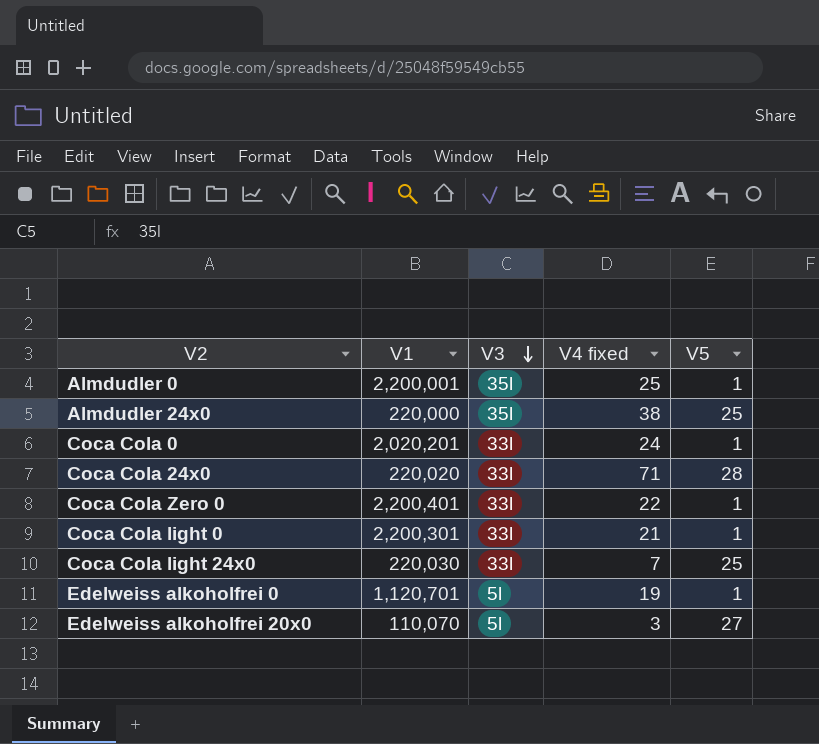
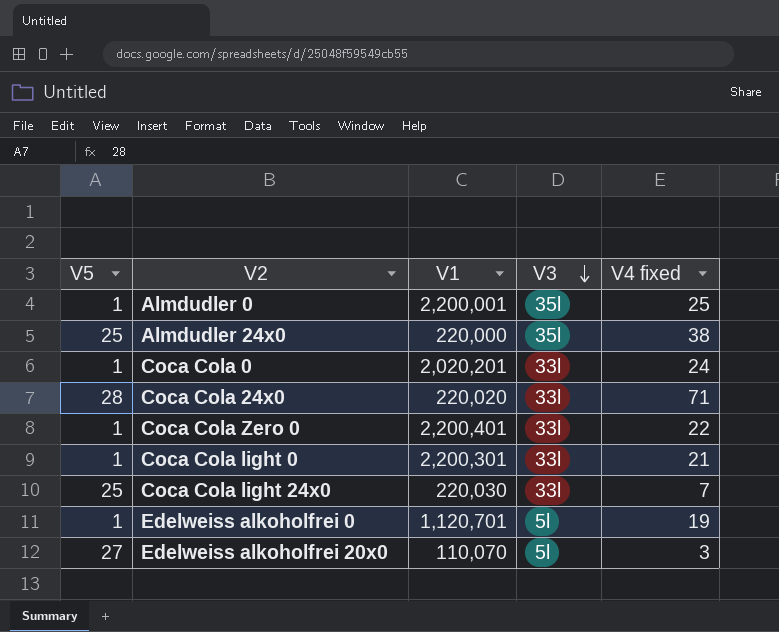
column V5 | position: 5 -> 1

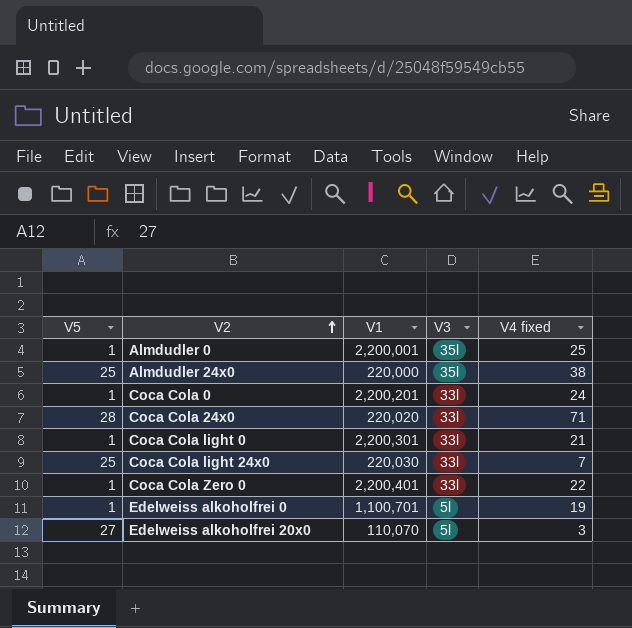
row order: V3 descending -> V2 ascending
Coca Cola 0 | V1: 2,020,201 -> 2,200,201
Edelweiss alkoholfrei 0 | V1: 1,120,701 -> 1,100,701

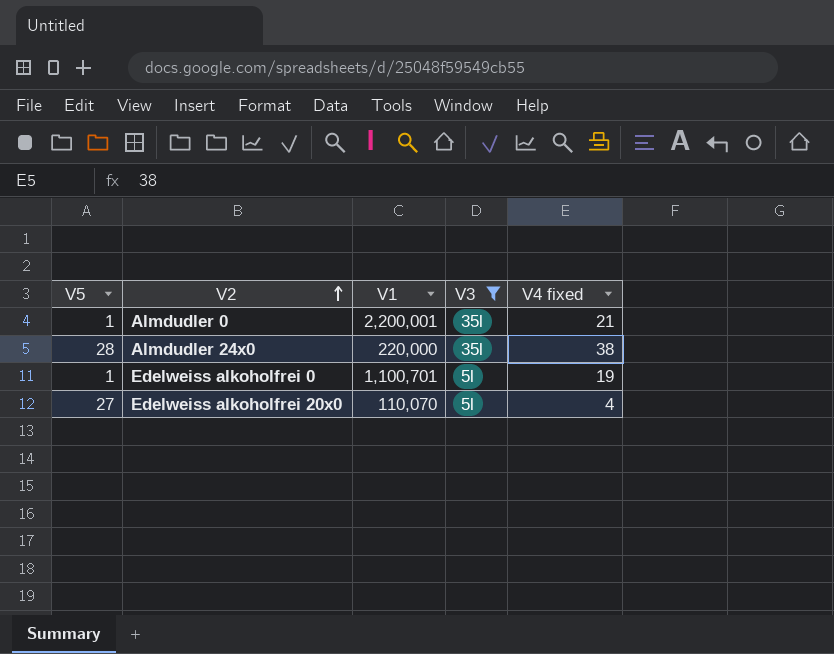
filter: none -> V3 != 33l
Almdudler 0 | V4 fixed: 25 -> 21
Almdudler 24x0 | V5: 25 -> 28
Edelweiss alkoholfrei 20x0 | V4 fixed: 3 -> 4

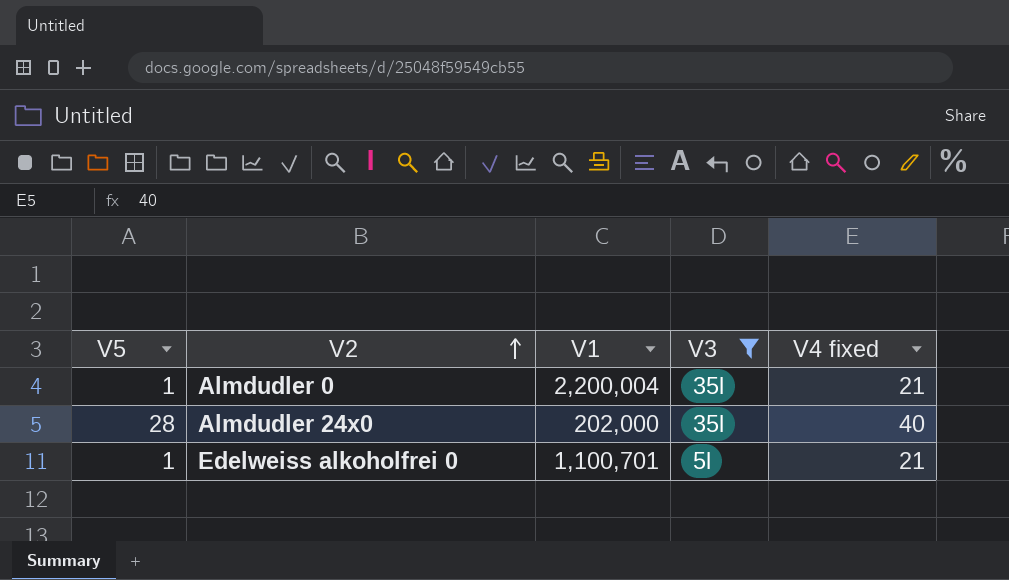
row Edelweiss alkoholfrei 20x0: 27 | 110,070 | 5l | 4 -> none
Almdudler 0 | V1: 2,200,001 -> 2,200,004
Almdudler 24x0 | V1: 220,000 -> 202,000
Almdudler 24x0 | V4 fixed: 38 -> 40
Edelweiss alkoholfrei 0 | V4 fixed: 19 -> 21

